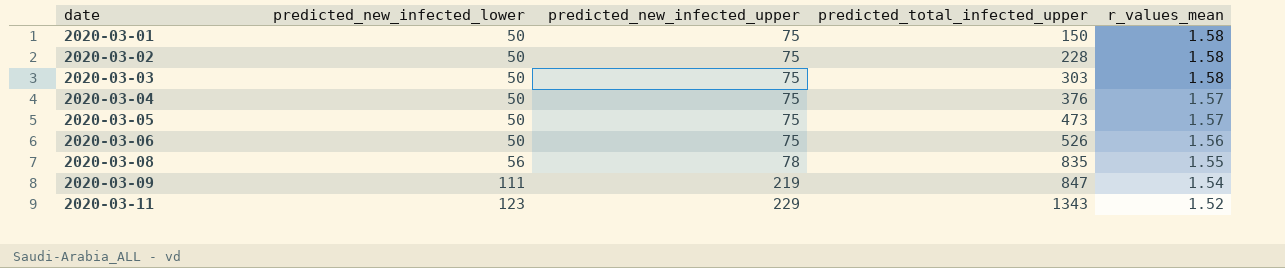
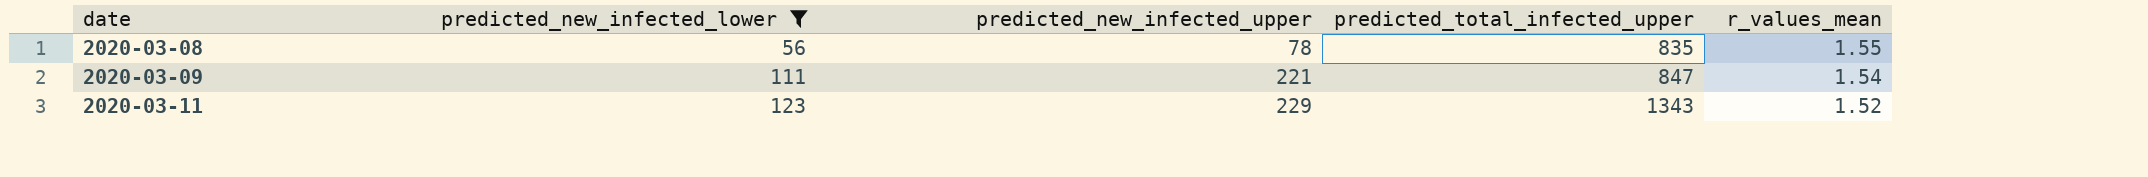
filter: none -> predicted_new_infected_lower != 50
2020-03-09 | predicted_new_infected_upper: 219 -> 221

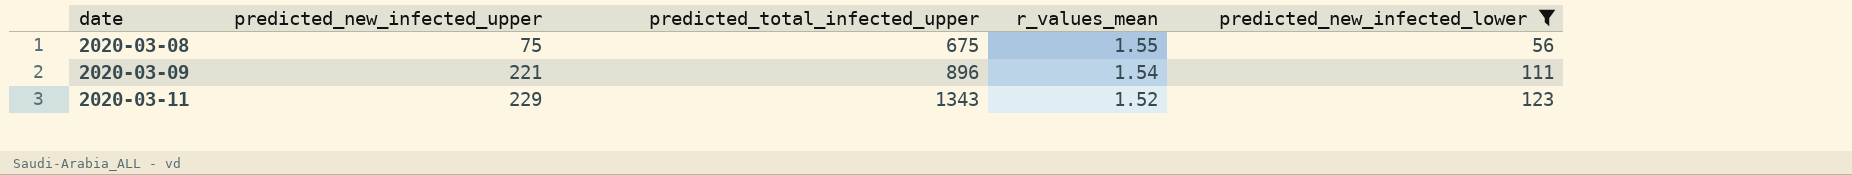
column predicted_new_infected_lower | position: 2 -> 5
2020-03-08 | predicted_new_infected_upper: 78 -> 75
2020-03-08 | predicted_total_infected_upper: 835 -> 675
2020-03-09 | predicted_total_infected_upper: 847 -> 896

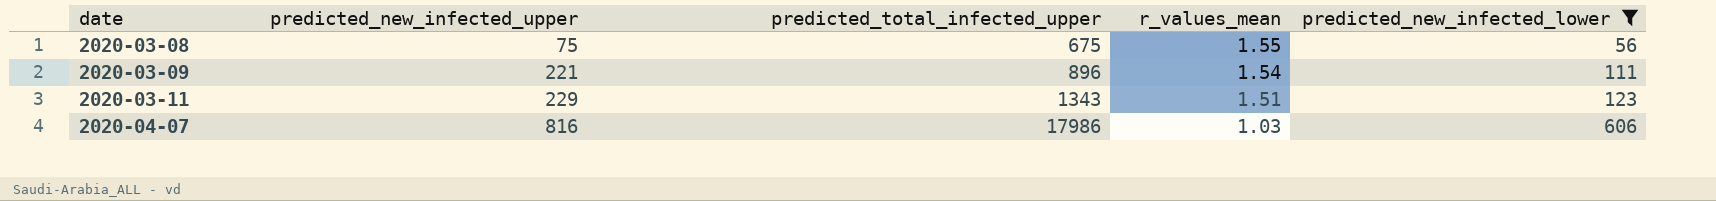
2020-03-11 | r_values_mean: 1.52 -> 1.51
row 2020-04-07: none -> 816 | 17986 | 1.03 | 606

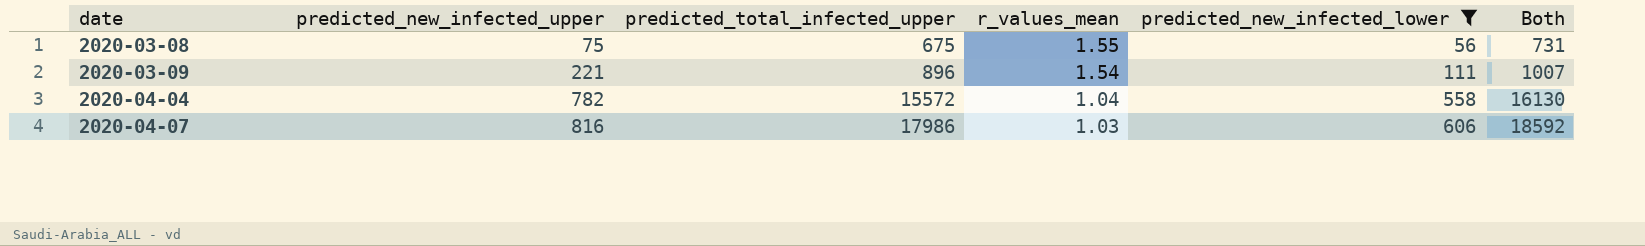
column Both | formula: none -> [predicted_total_infected_upper] + [predicted_new_infected_lower]
row 2020-03-11: 229 | 1343 | 1.51 | 123 -> none
row 2020-04-04: none -> 782 | 15572 | 1.04 | 558 | 16130

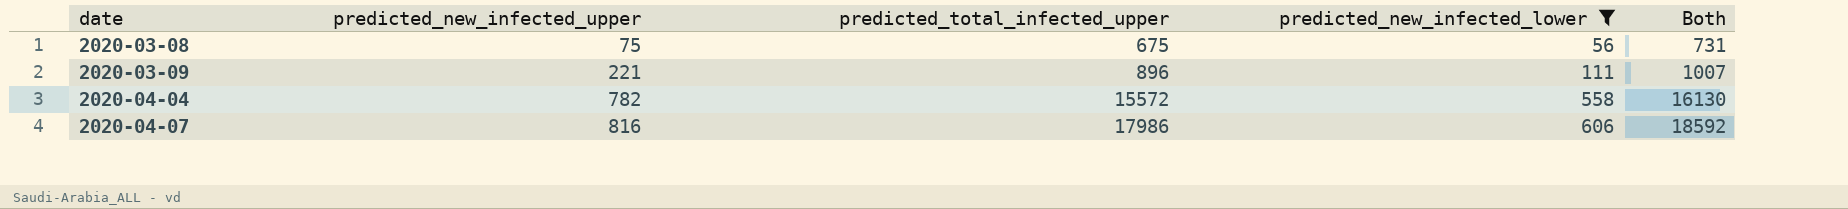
column r_values_mean | position: 4 -> none

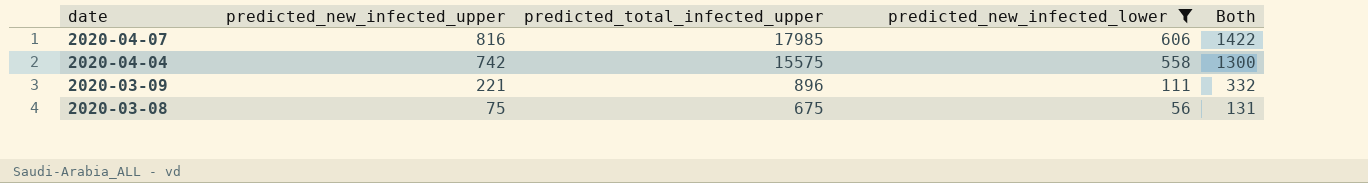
row order: date ascending -> date descending
column Both | formula: [predicted_total_infected_upper] + [predicted_new_infected_lower] -> [predicted_new_infected_upper] + [predicted_new_infected_lower]
2020-04-07 | predicted_total_infected_upper: 17986 -> 17985
2020-04-04 | predicted_new_infected_upper: 782 -> 742
2020-04-04 | predicted_total_infected_upper: 15572 -> 15575

